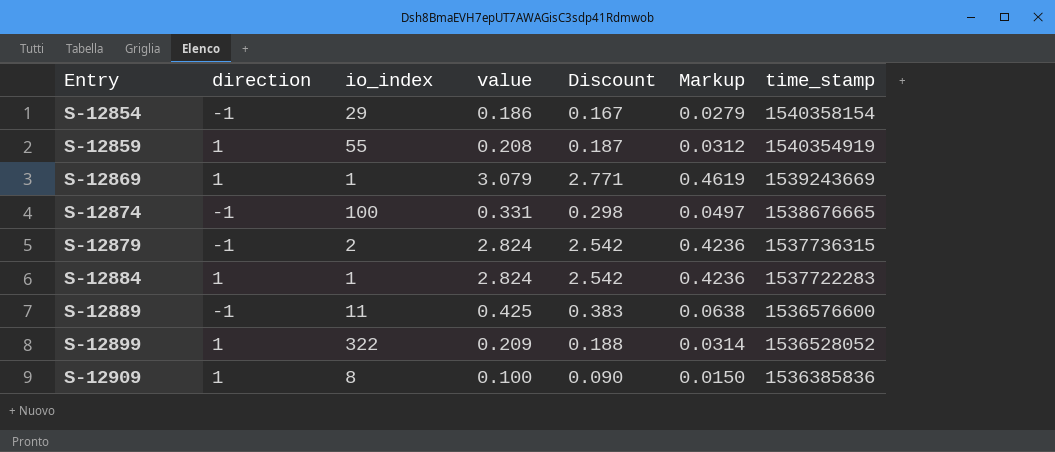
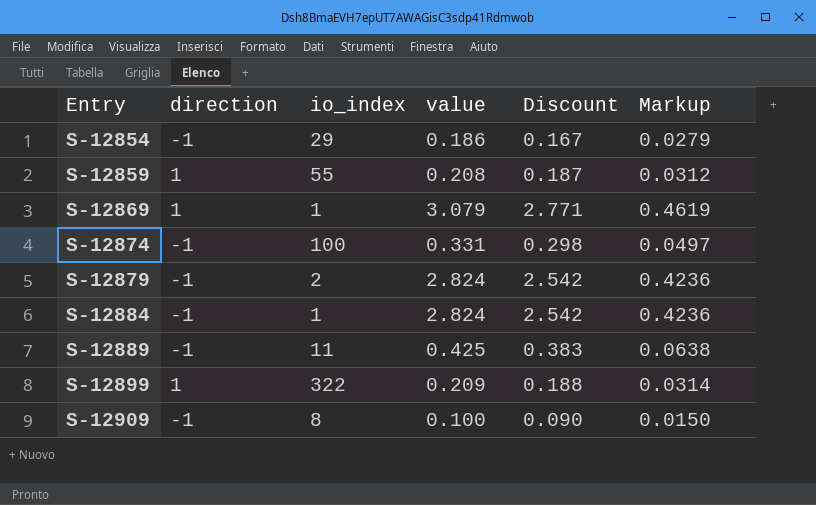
column time_stamp | position: 7 -> none
S-12884 | direction: 1 -> -1
S-12909 | direction: 1 -> -1

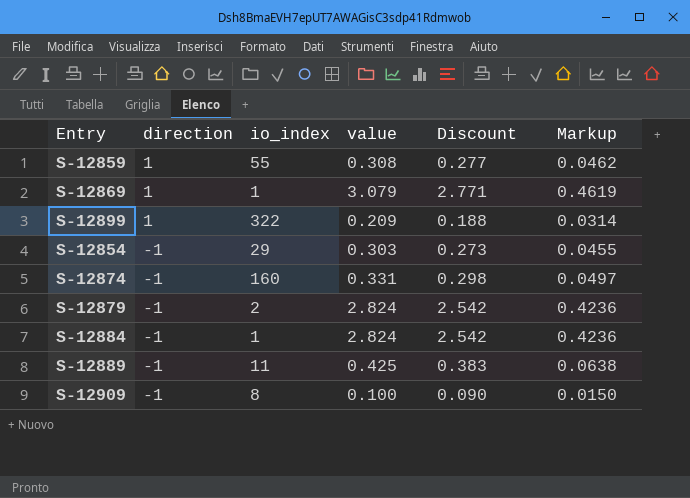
row order: Entry ascending -> direction descending
S-12859 | value: 0.208 -> 0.308
S-12859 | Discount: 0.187 -> 0.277
S-12859 | Markup: 0.0312 -> 0.0462
S-12854 | value: 0.186 -> 0.303
S-12854 | Discount: 0.167 -> 0.273
S-12854 | Markup: 0.0279 -> 0.0455
S-12874 | io_index: 100 -> 160

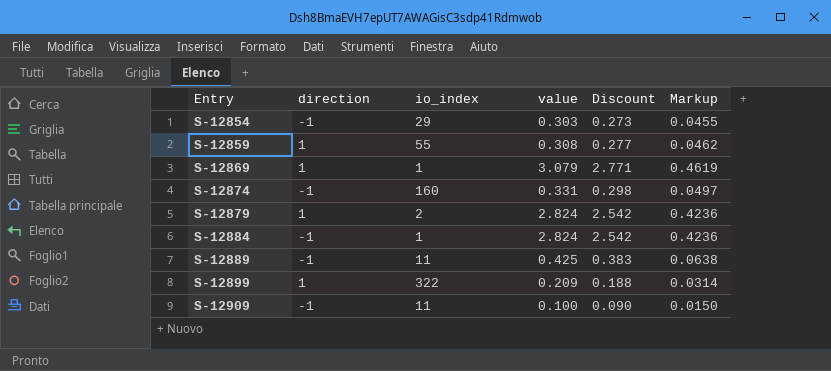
row order: direction descending -> Entry ascending
S-12879 | direction: -1 -> 1
S-12909 | io_index: 8 -> 11

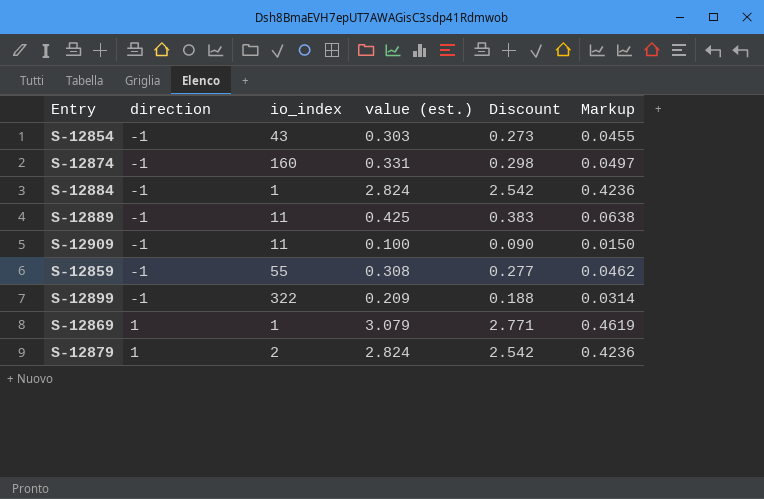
row order: Entry ascending -> direction ascending
column name: value -> value (est.)
S-12854 | io_index: 29 -> 43
S-12859 | direction: 1 -> -1
S-12899 | direction: 1 -> -1

